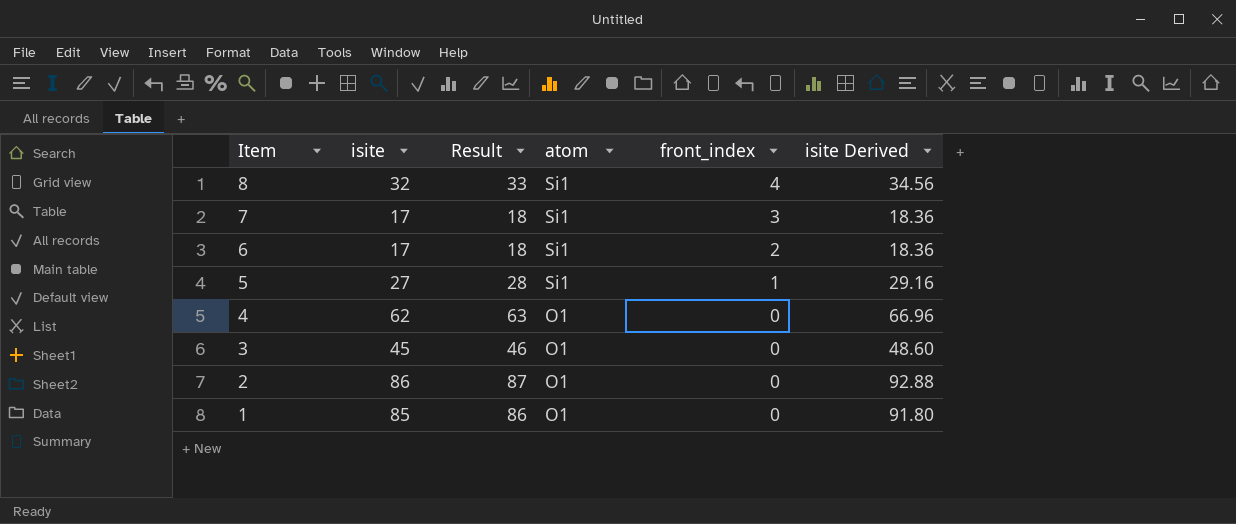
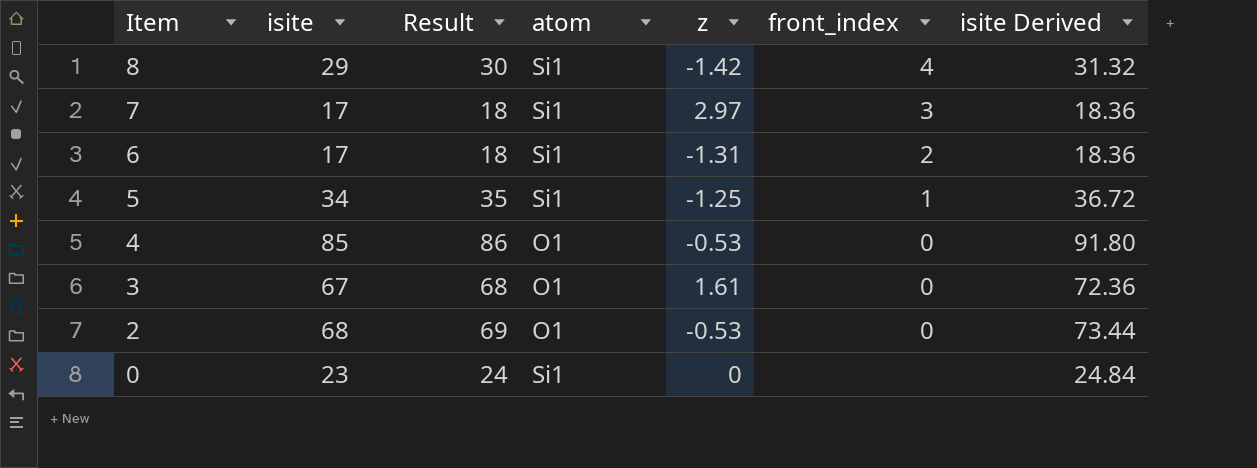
column z | position: none -> 5
row 1: 85 | 86 | O1 | 0 | 91.80 -> none
8 | isite: 32 -> 29
8 | Result: 33 -> 30
8 | isite Derived: 34.56 -> 31.32
5 | isite: 27 -> 34
5 | Result: 28 -> 35
5 | isite Derived: 29.16 -> 36.72
4 | isite: 62 -> 85
4 | Result: 63 -> 86
4 | isite Derived: 66.96 -> 91.80
3 | isite: 45 -> 67
3 | Result: 46 -> 68
3 | isite Derived: 48.60 -> 72.36
2 | isite: 86 -> 68
2 | Result: 87 -> 69
2 | isite Derived: 92.88 -> 73.44
row 0: none -> 23 | 24 | Si1 | 0 | none | 24.84

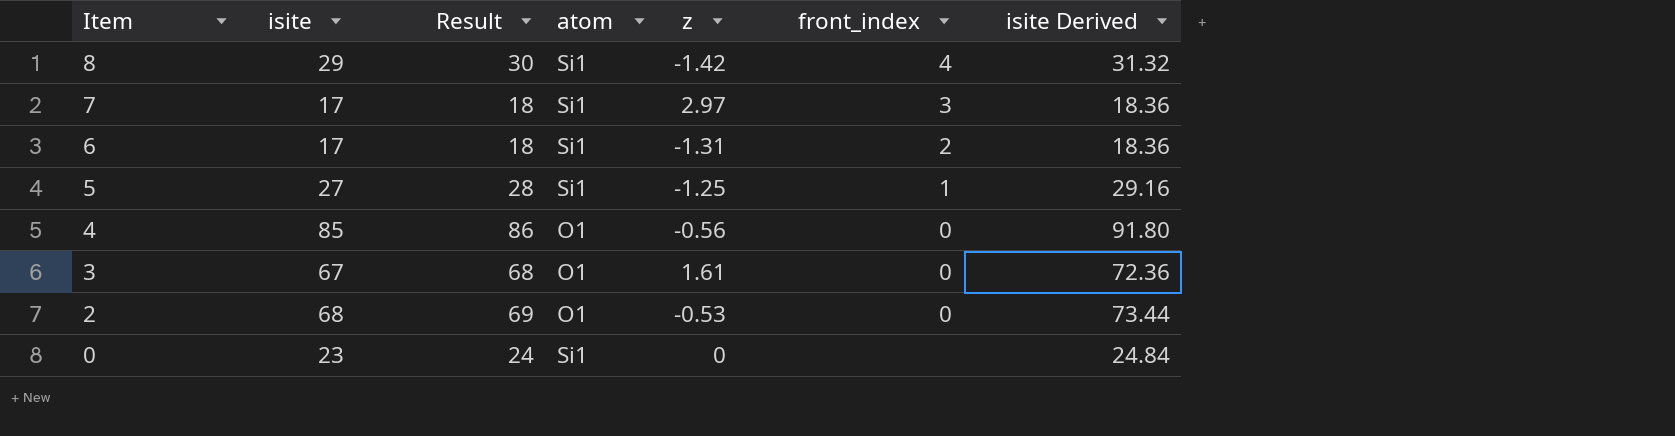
5 | isite: 34 -> 27
5 | Result: 35 -> 28
5 | isite Derived: 36.72 -> 29.16
4 | z: -0.53 -> -0.56

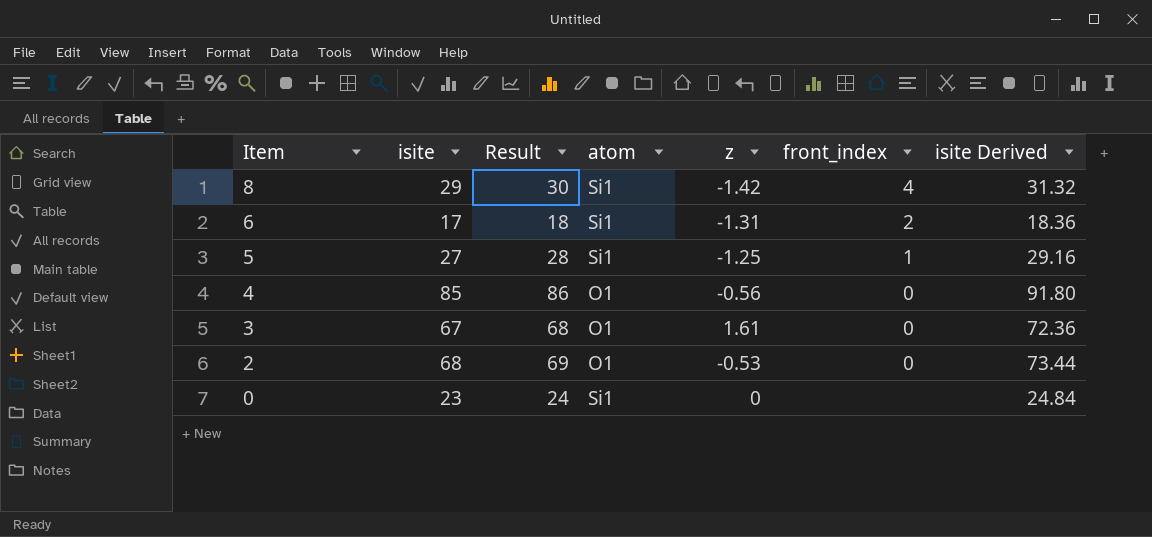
row 7: 17 | 18 | Si1 | 2.97 | 3 | 18.36 -> none

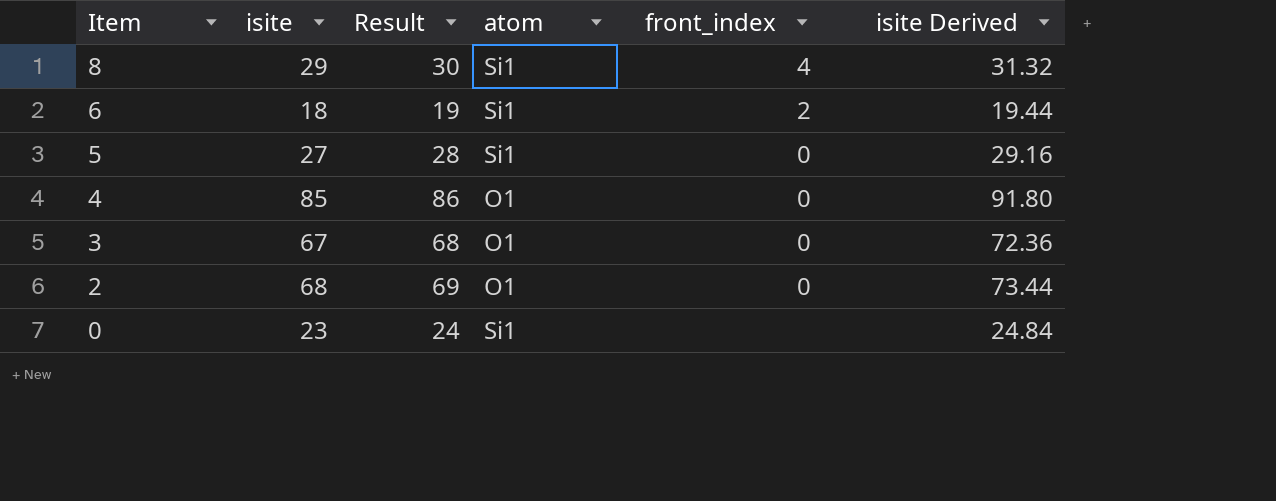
column z | position: 5 -> none
6 | isite: 17 -> 18
6 | Result: 18 -> 19
6 | isite Derived: 18.36 -> 19.44
5 | front_index: 1 -> 0

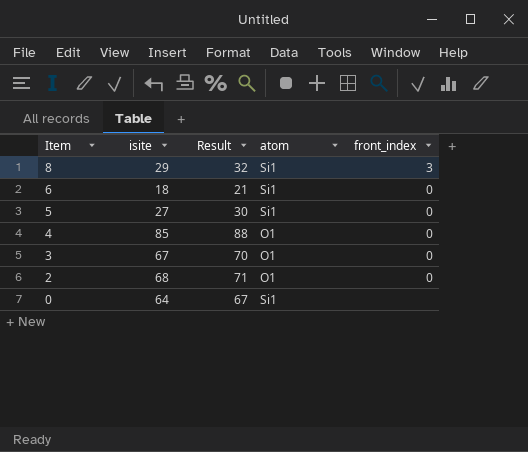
column isite Derived | formula: [isite] * 1.08 -> none
column Result | formula: [isite] + 1 -> [isite] + 3
8 | front_index: 4 -> 3
6 | front_index: 2 -> 0
0 | isite: 23 -> 64

